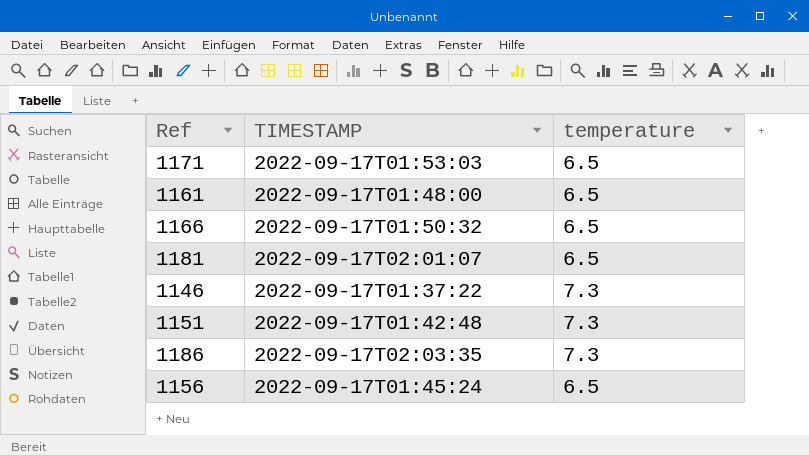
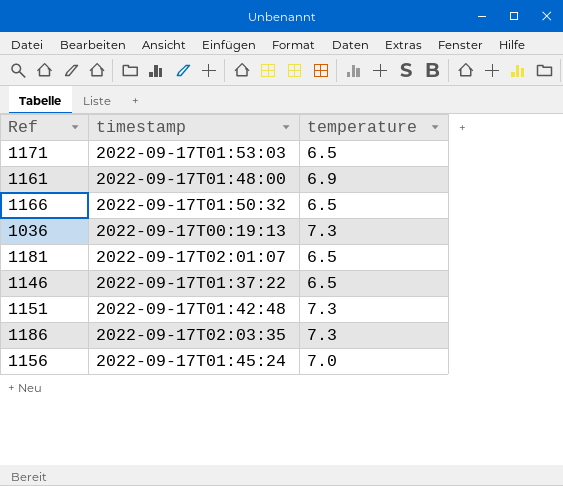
column name: TIMESTAMP -> timestamp
1161 | temperature: 6.5 -> 6.9
row 1036: none -> 2022-09-17T00:19:13 | 7.3
1146 | temperature: 7.3 -> 6.5
1156 | temperature: 6.5 -> 7.0

